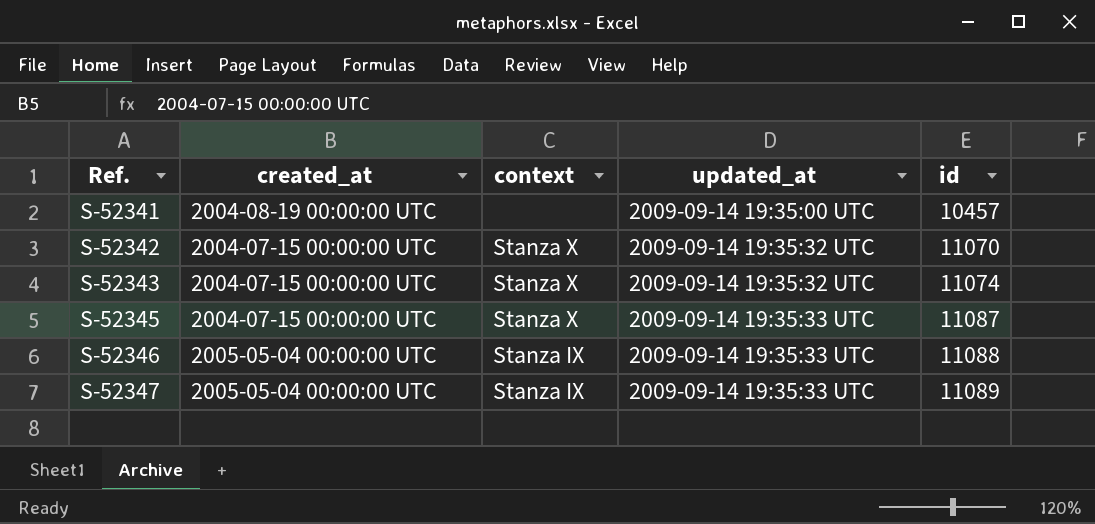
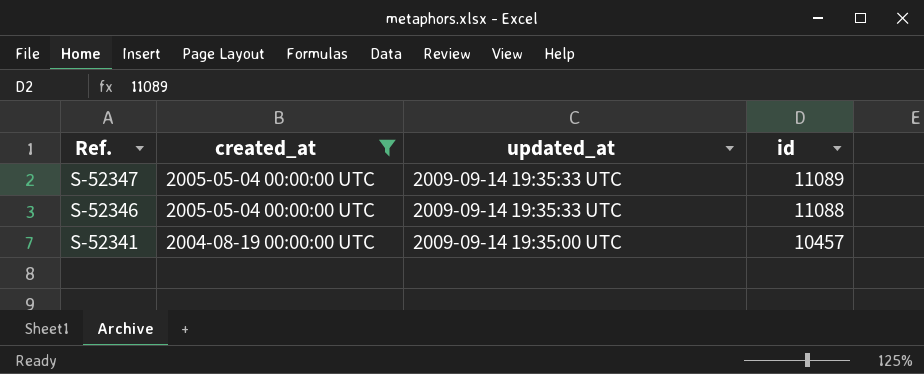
filter: none -> created_at != 2004-07-15 00:00:00 UTC
row order: Ref. ascending -> Ref. descending
column context | position: 3 -> none

